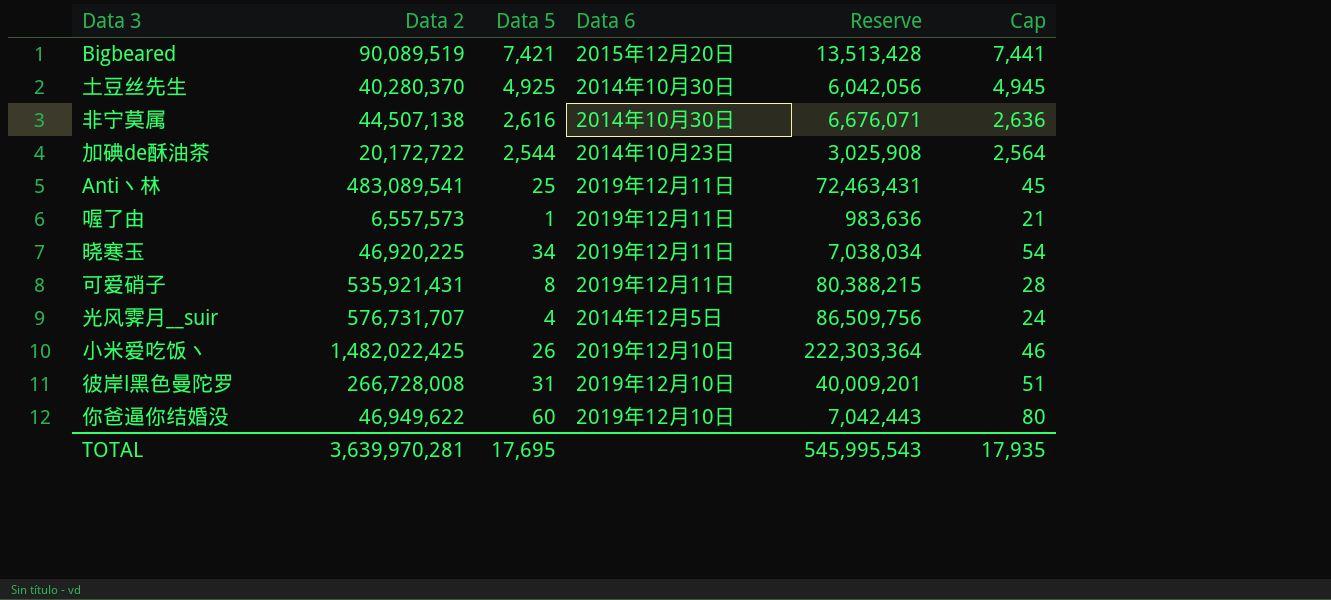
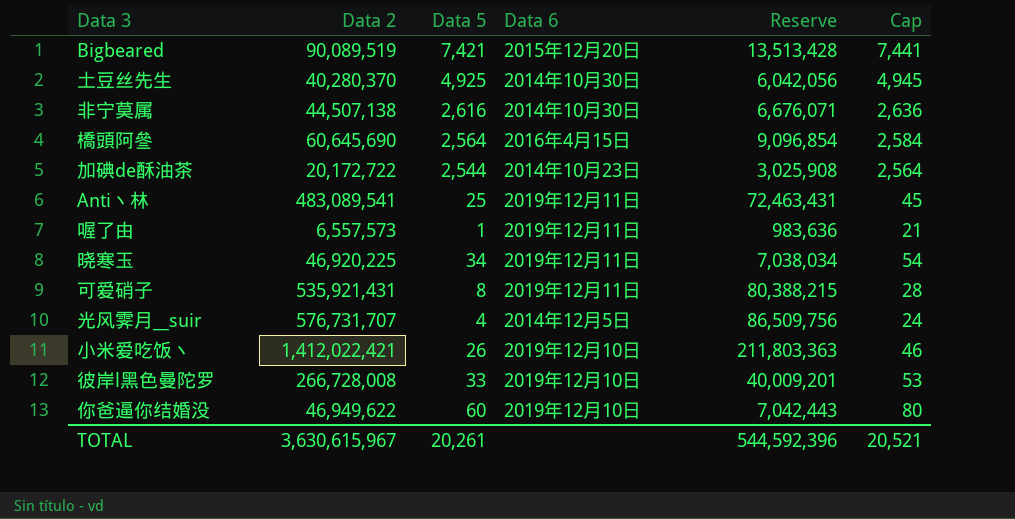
row 橋頭阿叄: none -> 60,645,690 | 2,564 | 2016年4月15日 | 9,096,854 | 2,584
小米爱吃饭丶 | Data 2: 1,482,022,425 -> 1,412,022,421
小米爱吃饭丶 | Reserve: 222,303,364 -> 211,803,363
彼岸l黑色曼陀罗 | Data 5: 31 -> 33
彼岸l黑色曼陀罗 | Cap: 51 -> 53
TOTAL | Data 2: 3,639,970,281 -> 3,630,615,967
TOTAL | Data 5: 17,695 -> 20,261
TOTAL | Reserve: 545,995,543 -> 544,592,396
TOTAL | Cap: 17,935 -> 20,521

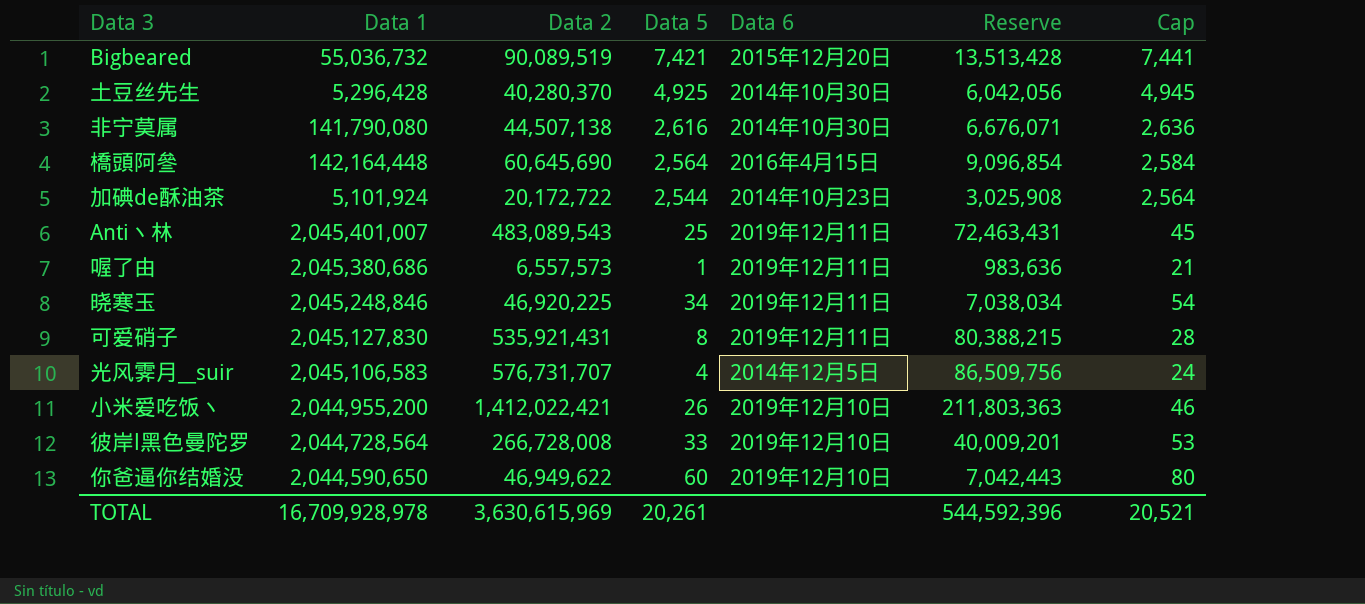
column Data 1 | position: none -> 2
Anti丶林 | Data 2: 483,089,541 -> 483,089,543
TOTAL | Data 2: 3,630,615,967 -> 3,630,615,969

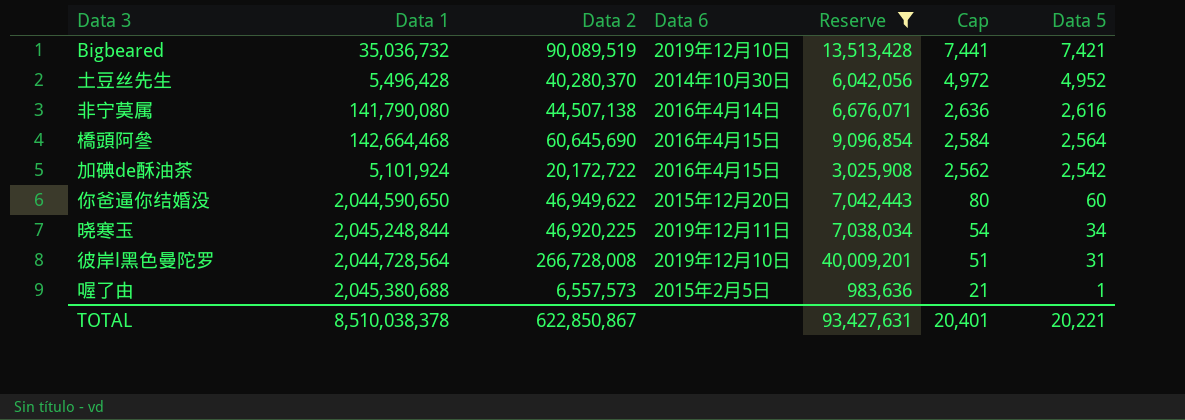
filter: none -> Reserve <= 40,009,201
row order: none -> Cap descending
column Data 5 | position: 4 -> 7
Bigbeared | Data 1: 55,036,732 -> 35,036,732
Bigbeared | Data 6: 2015年12月20日 -> 2019年12月10日
土豆丝先生 | Data 1: 5,296,428 -> 5,496,428
土豆丝先生 | Cap: 4,945 -> 4,972
土豆丝先生 | Data 5: 4,925 -> 4,952
非宁莫属 | Data 6: 2014年10月30日 -> 2016年4月14日
橋頭阿叄 | Data 1: 142,164,448 -> 142,664,468
加碘de酥油茶 | Data 6: 2014年10月23日 -> 2016年4月15日
加碘de酥油茶 | Cap: 2,564 -> 2,562
加碘de酥油茶 | Data 5: 2,544 -> 2,542
你爸逼你结婚没 | Data 6: 2019年12月10日 -> 2015年12月20日
晓寒玉 | Data 1: 2,045,248,846 -> 2,045,248,844
彼岸l黑色曼陀罗 | Cap: 53 -> 51
彼岸l黑色曼陀罗 | Data 5: 33 -> 31
喔了由 | Data 1: 2,045,380,686 -> 2,045,380,688
喔了由 | Data 6: 2019年12月11日 -> 2015年2月5日
TOTAL | Data 1: 16,709,928,978 -> 8,510,038,378
TOTAL | Data 2: 3,630,615,969 -> 622,850,867
TOTAL | Reserve: 544,592,396 -> 93,427,631
TOTAL | Cap: 20,521 -> 20,401
TOTAL | Data 5: 20,261 -> 20,221

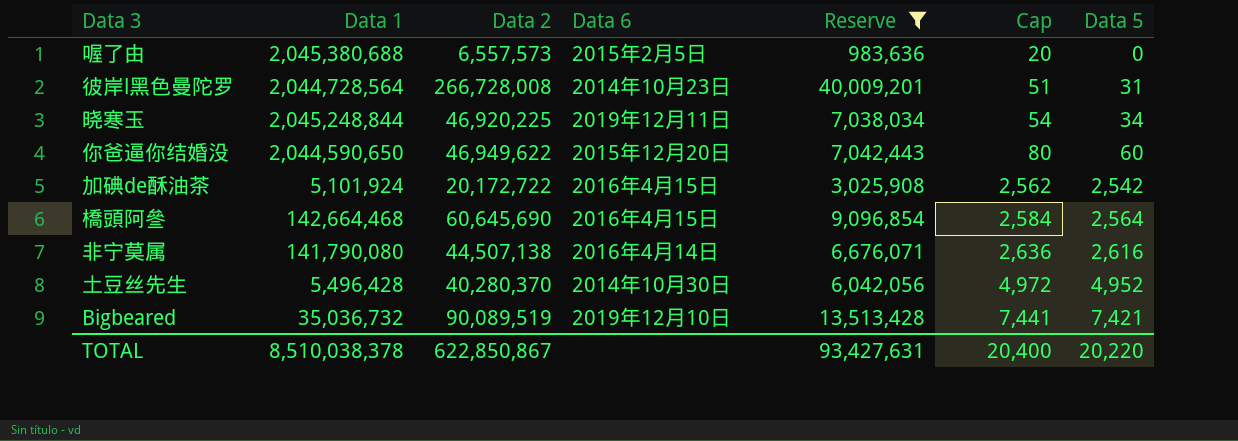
row order: Cap descending -> Cap ascending
喔了由 | Cap: 21 -> 20
喔了由 | Data 5: 1 -> 0
彼岸l黑色曼陀罗 | Data 6: 2019年12月10日 -> 2014年10月23日
TOTAL | Cap: 20,401 -> 20,400
TOTAL | Data 5: 20,221 -> 20,220

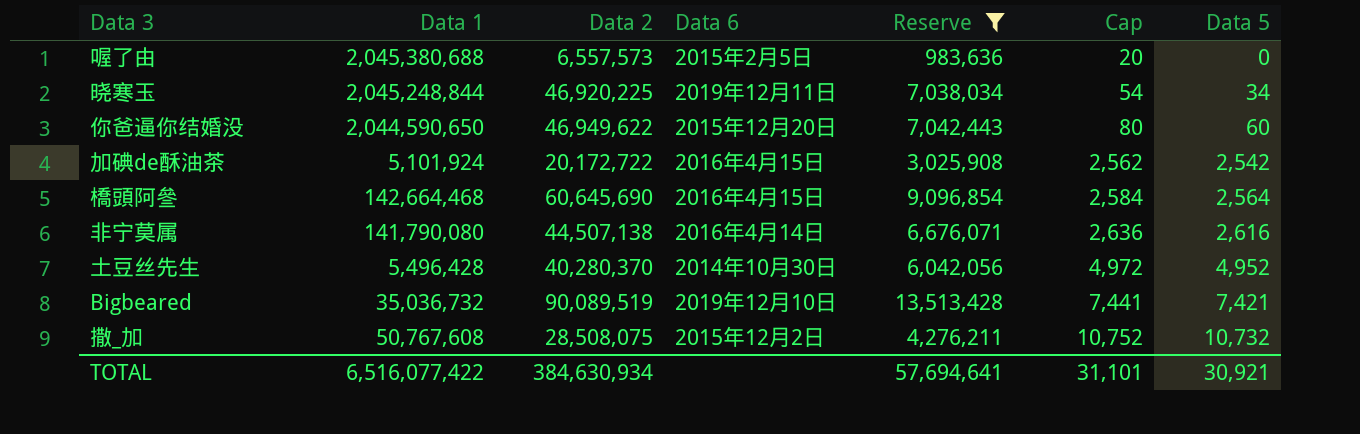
row 彼岸l黑色曼陀罗: 2,044,728,564 | 266,728,008 | 2014年10月23日 | 40,009,201 | 51 | 31 -> none
row 撒_加: none -> 50,767,608 | 28,508,075 | 2015年12月2日 | 4,276,211 | 10,752 | 10,732
TOTAL | Data 1: 8,510,038,378 -> 6,516,077,422
TOTAL | Data 2: 622,850,867 -> 384,630,934
TOTAL | Reserve: 93,427,631 -> 57,694,641
TOTAL | Cap: 20,400 -> 31,101
TOTAL | Data 5: 20,220 -> 30,921

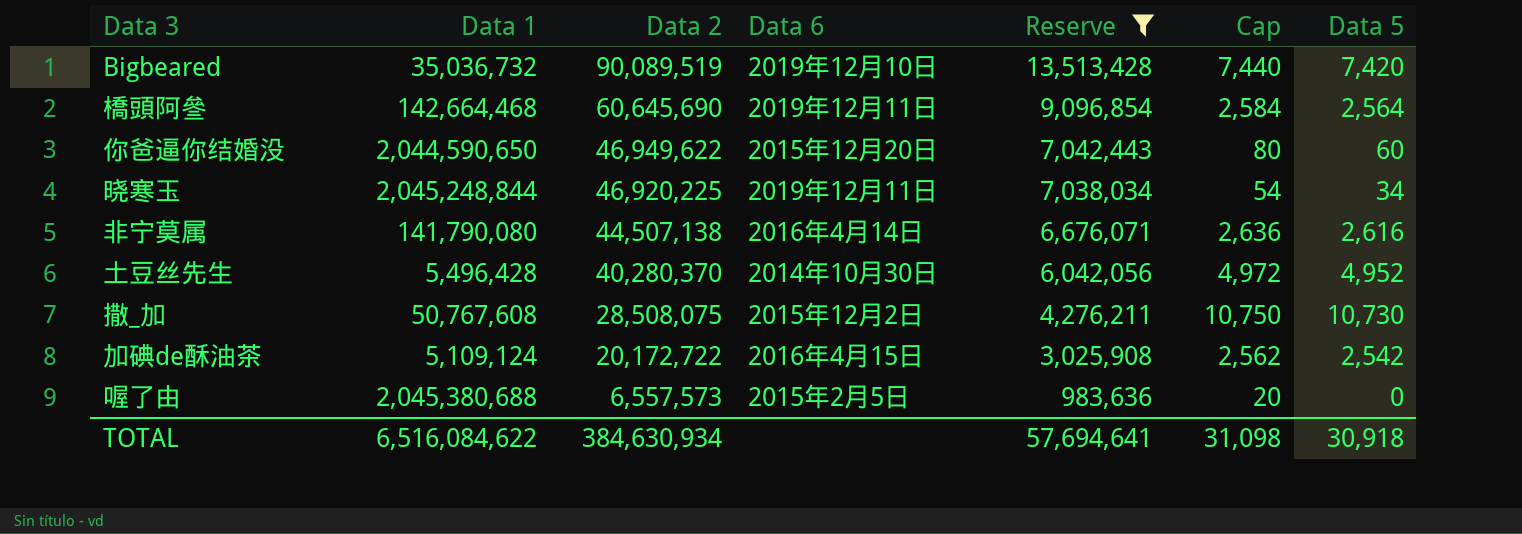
row order: Cap ascending -> Data 2 descending
Bigbeared | Cap: 7,441 -> 7,440
Bigbeared | Data 5: 7,421 -> 7,420
橋頭阿叄 | Data 6: 2016年4月15日 -> 2019年12月11日
撒_加 | Cap: 10,752 -> 10,750
撒_加 | Data 5: 10,732 -> 10,730
加碘de酥油茶 | Data 1: 5,101,924 -> 5,109,124
TOTAL | Data 1: 6,516,077,422 -> 6,516,084,622
TOTAL | Cap: 31,101 -> 31,098
TOTAL | Data 5: 30,921 -> 30,918

